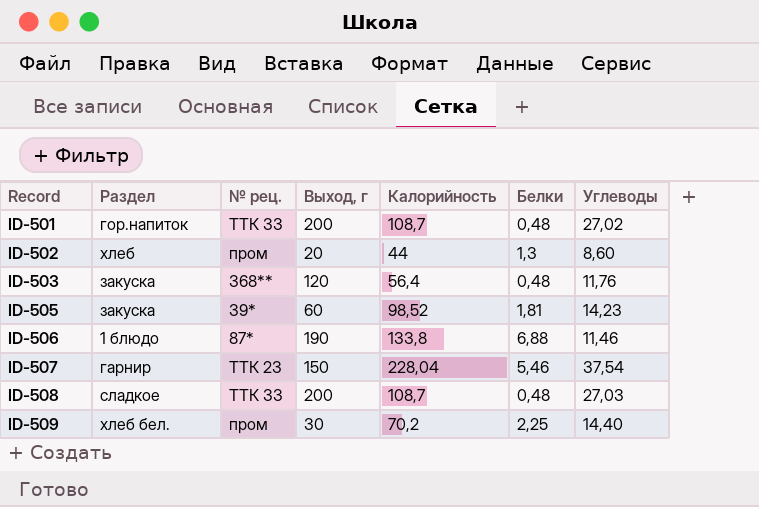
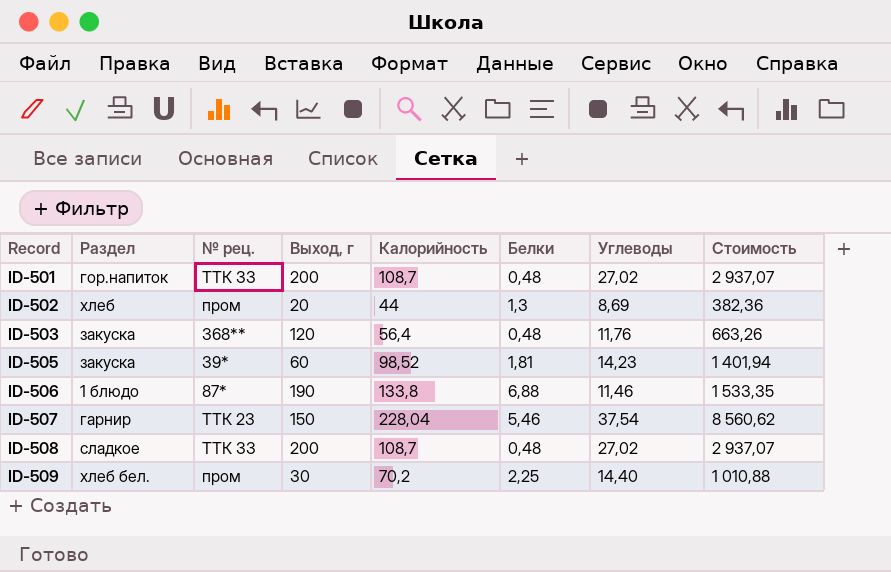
column Стоимость | formula: none -> [Калорийность] * [Углеводы]
ID-502 | Углеводы: 8,60 -> 8,69
ID-508 | Углеводы: 27,03 -> 27,02

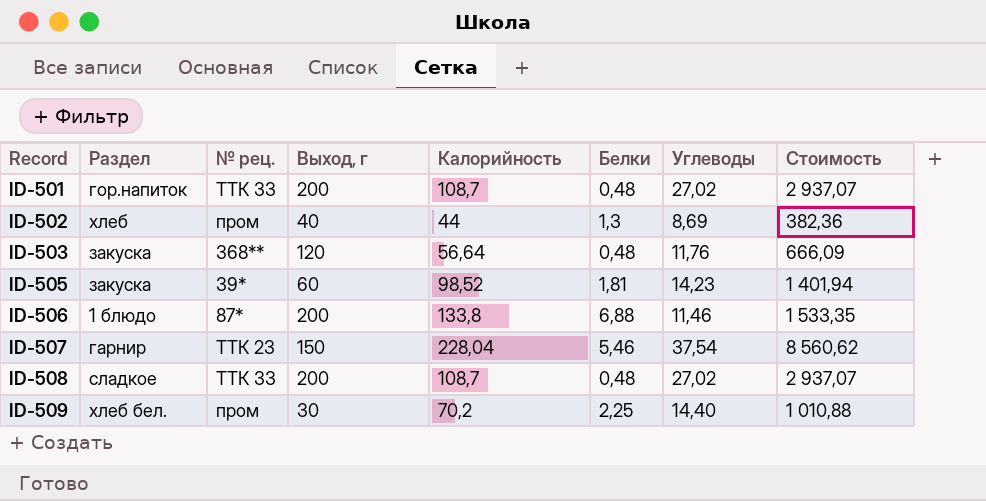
ID-502 | Выход, г: 20 -> 40
ID-503 | Калорийность: 56,4 -> 56,64
ID-503 | Стоимость: 663,26 -> 666,09
ID-506 | Выход, г: 190 -> 200

